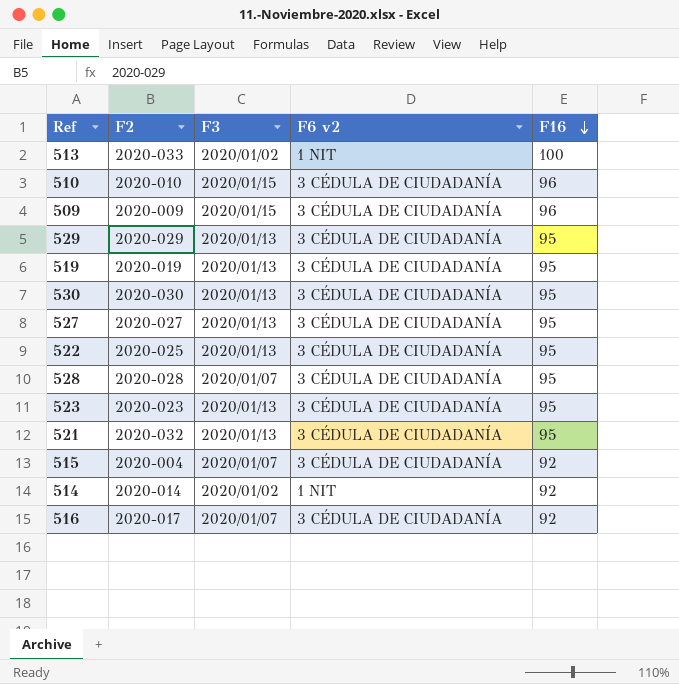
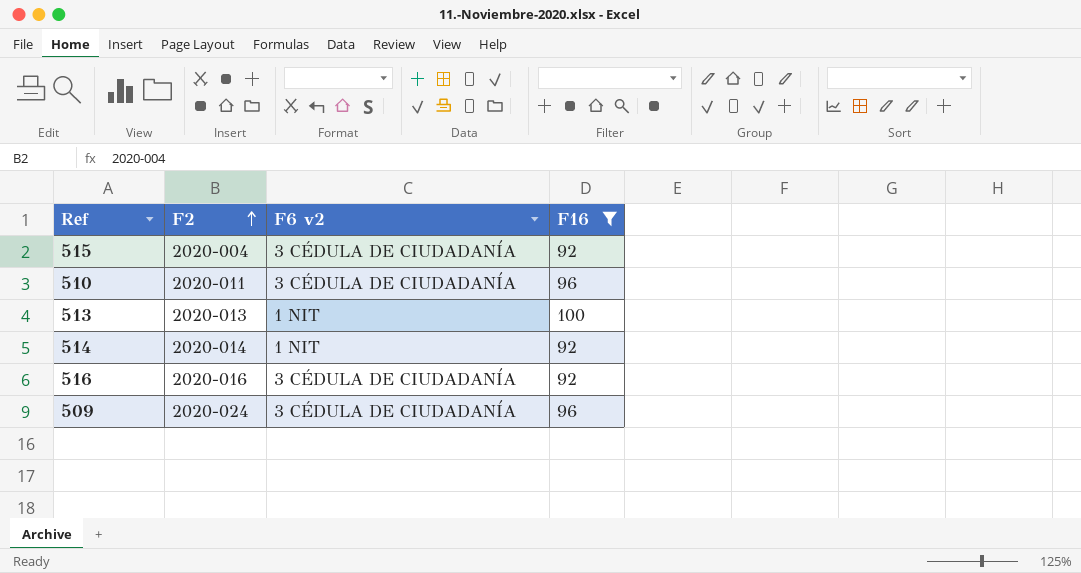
filter: none -> F16 != 95
row order: F16 descending -> F2 ascending
column F3 | position: 3 -> none
510 | F2: 2020-010 -> 2020-011
513 | F2: 2020-033 -> 2020-013
516 | F2: 2020-017 -> 2020-016
509 | F2: 2020-009 -> 2020-024

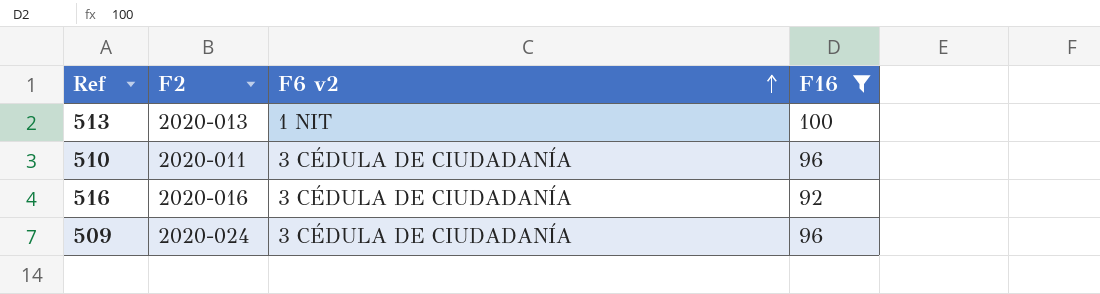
row order: F2 ascending -> F6 v2 ascending
row 515: 2020-004 | 3 CÉDULA DE CIUDADANÍA | 92 -> none
row 514: 2020-014 | 1 NIT | 92 -> none

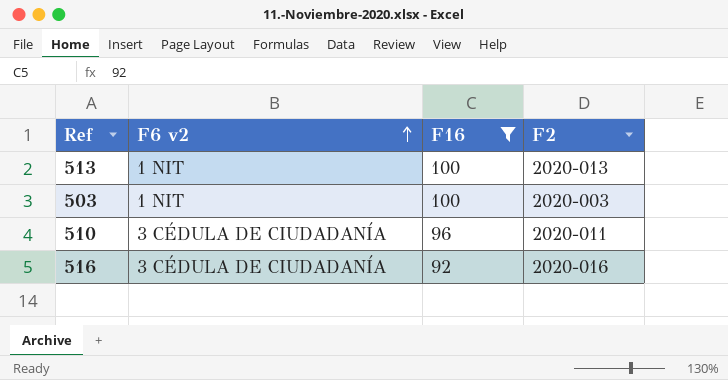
column F2 | position: 2 -> 4
row 509: 2020-024 | 3 CÉDULA DE CIUDADANÍA | 96 -> none
row 503: none -> 1 NIT | 100 | 2020-003

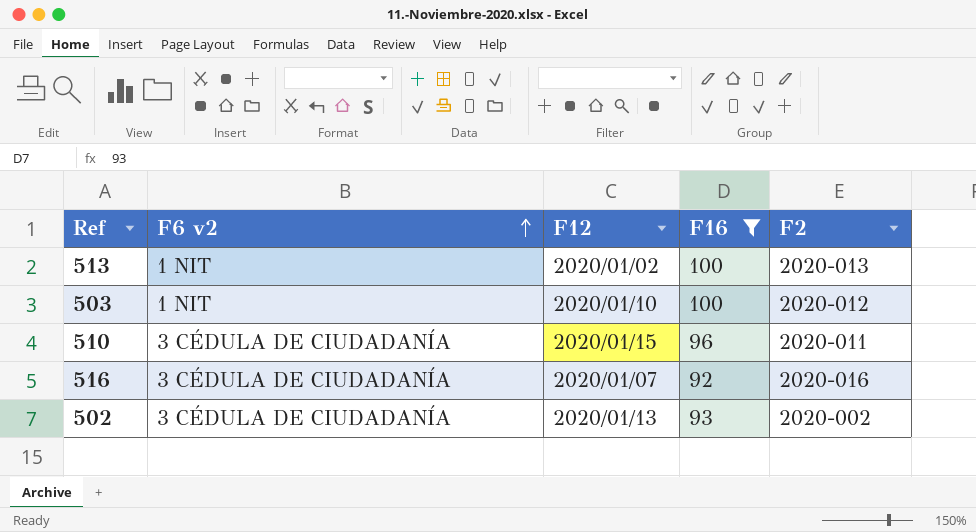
column F12 | position: none -> 3
503 | F2: 2020-003 -> 2020-012
row 502: none -> 3 CÉDULA DE CIUDADANÍA | 2020/01/13 | 93 | 2020-002

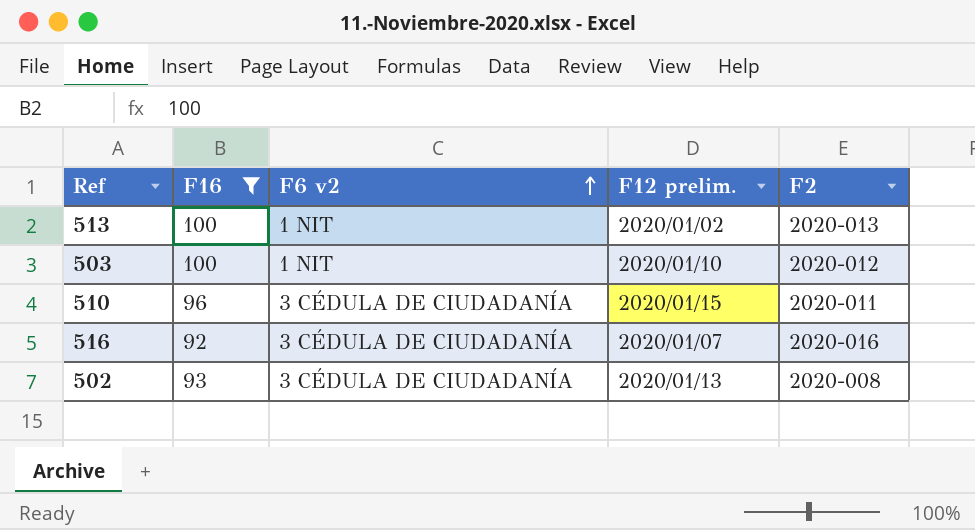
column F16 | position: 4 -> 2
column name: F12 -> F12 prelim.
502 | F2: 2020-002 -> 2020-008

